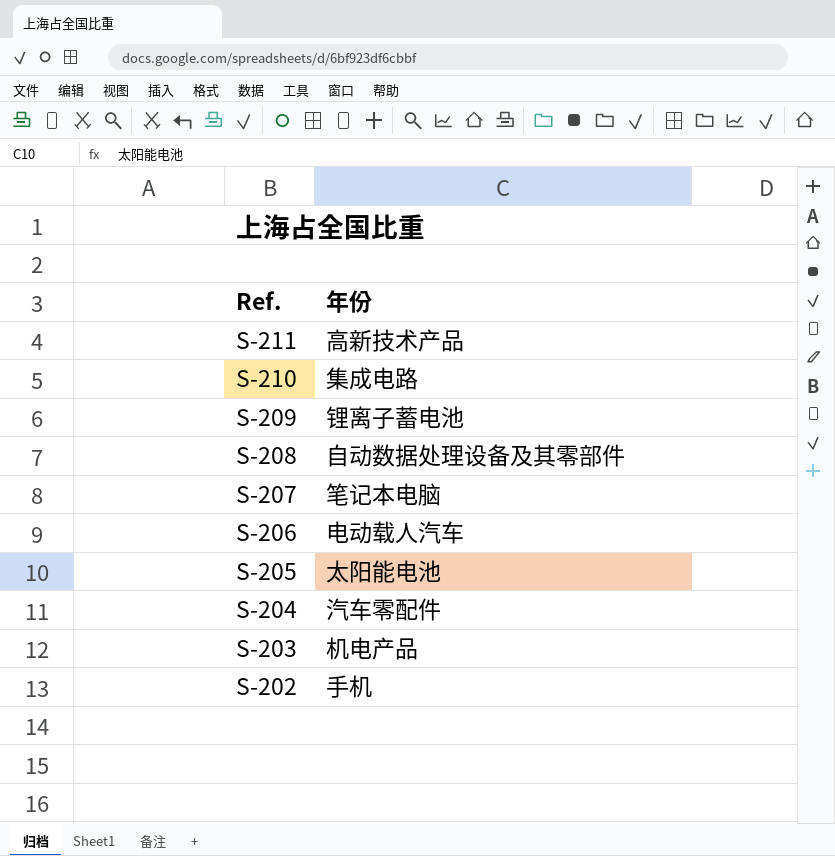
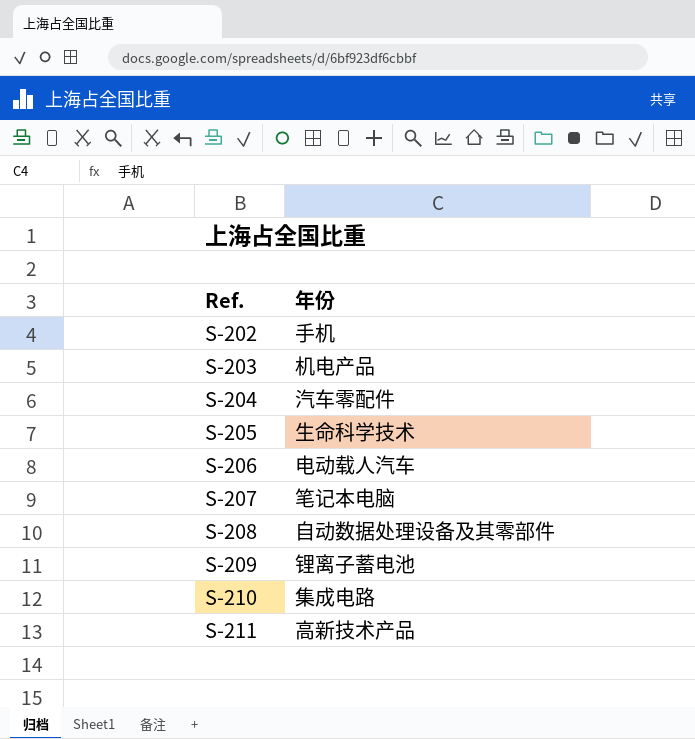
row order: Ref. descending -> Ref. ascending
S-205 | 年份: 太阳能电池 -> 生命科学技术

